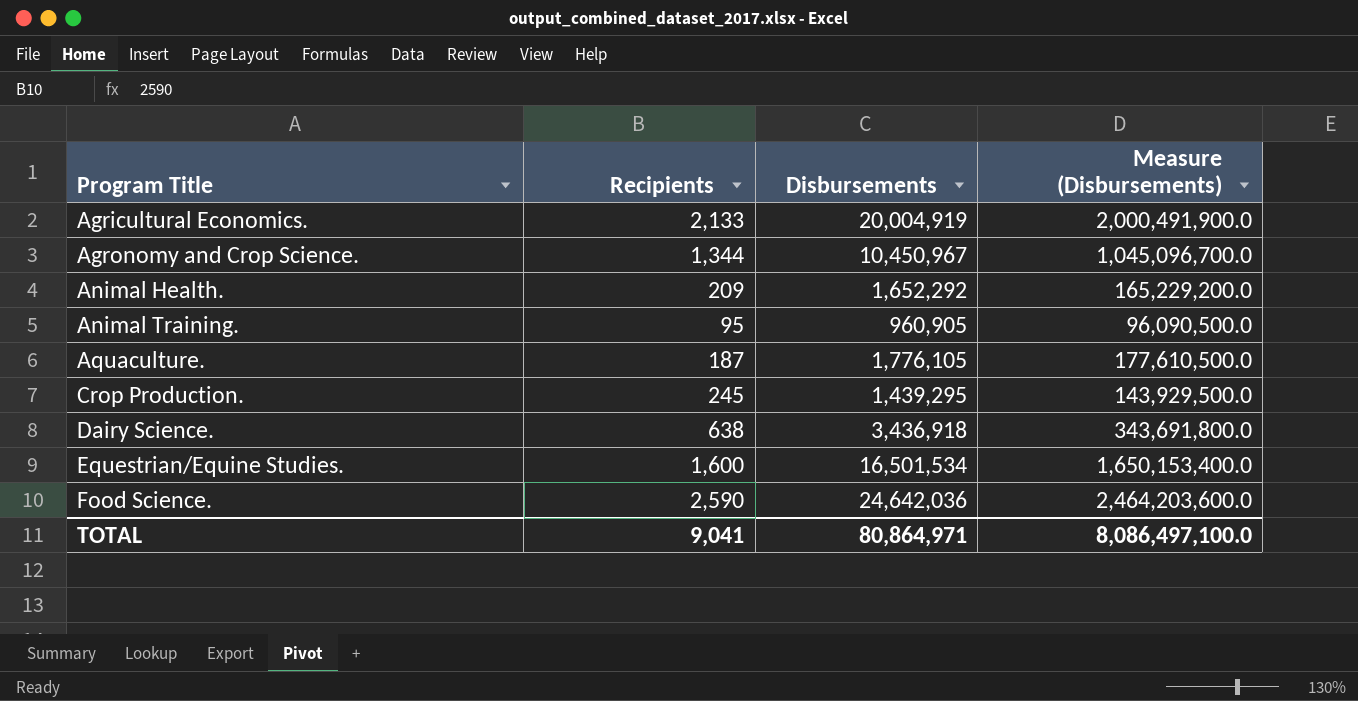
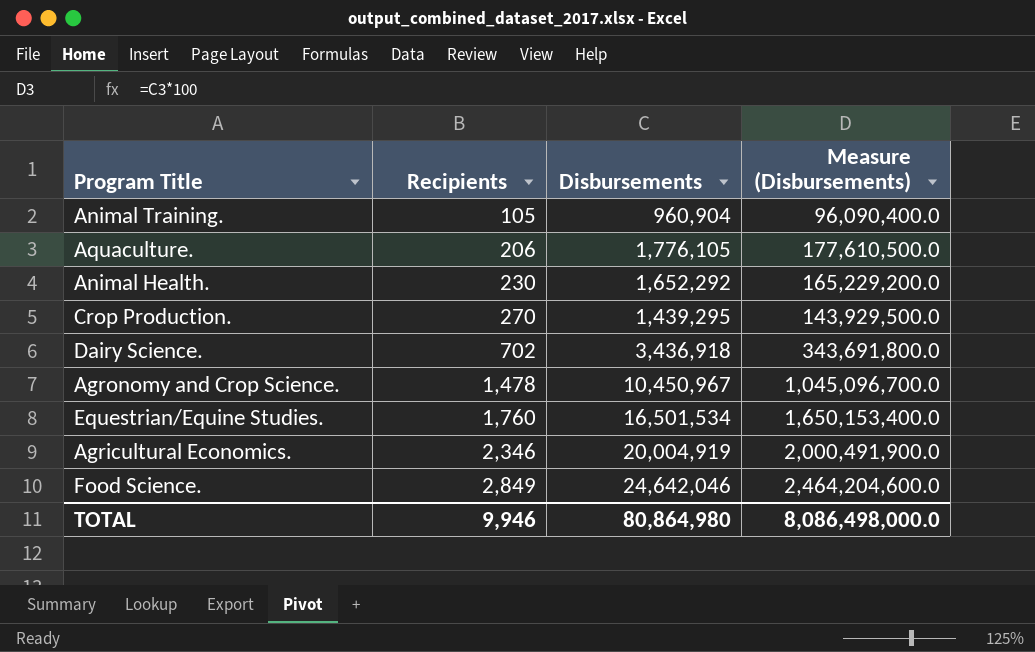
row order: Program Title ascending -> Recipients ascending
Animal Training. | Recipients: 95 -> 105
Animal Training. | Disbursements: 960,905 -> 960,904
Animal Training. | Measure (Disbursements): 96,090,500.0 -> 96,090,400.0
Aquaculture. | Recipients: 187 -> 206
Animal Health. | Recipients: 209 -> 230
Crop Production. | Recipients: 245 -> 270
Dairy Science. | Recipients: 638 -> 702
Agronomy and Crop Science. | Recipients: 1,344 -> 1,478
Equestrian/Equine Studies. | Recipients: 1,600 -> 1,760
Agricultural Economics. | Recipients: 2,133 -> 2,346
Food Science. | Recipients: 2,590 -> 2,849
Food Science. | Disbursements: 24,642,036 -> 24,642,046
Food Science. | Measure (Disbursements): 2,464,203,600.0 -> 2,464,204,600.0
TOTAL | Recipients: 9,041 -> 9,946
TOTAL | Disbursements: 80,864,971 -> 80,864,980
TOTAL | Measure (Disbursements): 8,086,497,100.0 -> 8,086,498,000.0

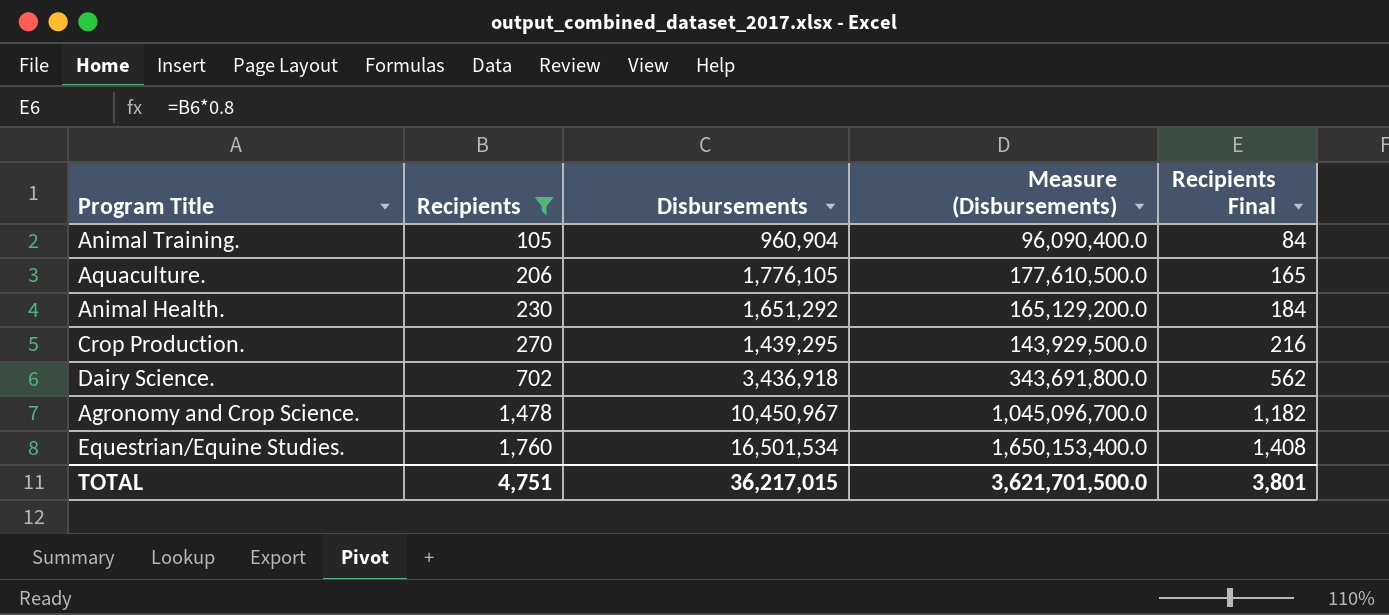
filter: none -> Recipients <= 1,760
column Recipients Final | formula: none -> [Recipients] * 0.8
Animal Health. | Disbursements: 1,652,292 -> 1,651,292
Animal Health. | Measure (Disbursements): 165,229,200.0 -> 165,129,200.0
TOTAL | Recipients: 9,946 -> 4,751
TOTAL | Disbursements: 80,864,980 -> 36,217,015
TOTAL | Measure (Disbursements): 8,086,498,000.0 -> 3,621,701,500.0

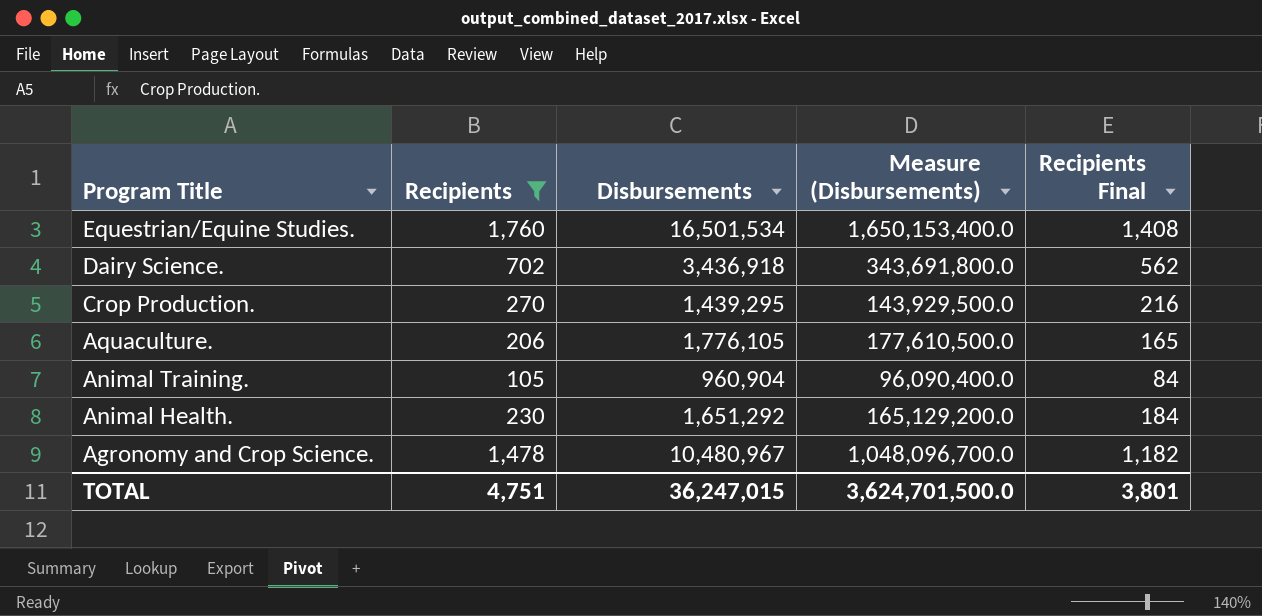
row order: Recipients ascending -> Program Title descending
Agronomy and Crop Science. | Disbursements: 10,450,967 -> 10,480,967
Agronomy and Crop Science. | Measure (Disbursements): 1,045,096,700.0 -> 1,048,096,700.0
TOTAL | Disbursements: 36,217,015 -> 36,247,015
TOTAL | Measure (Disbursements): 3,621,701,500.0 -> 3,624,701,500.0

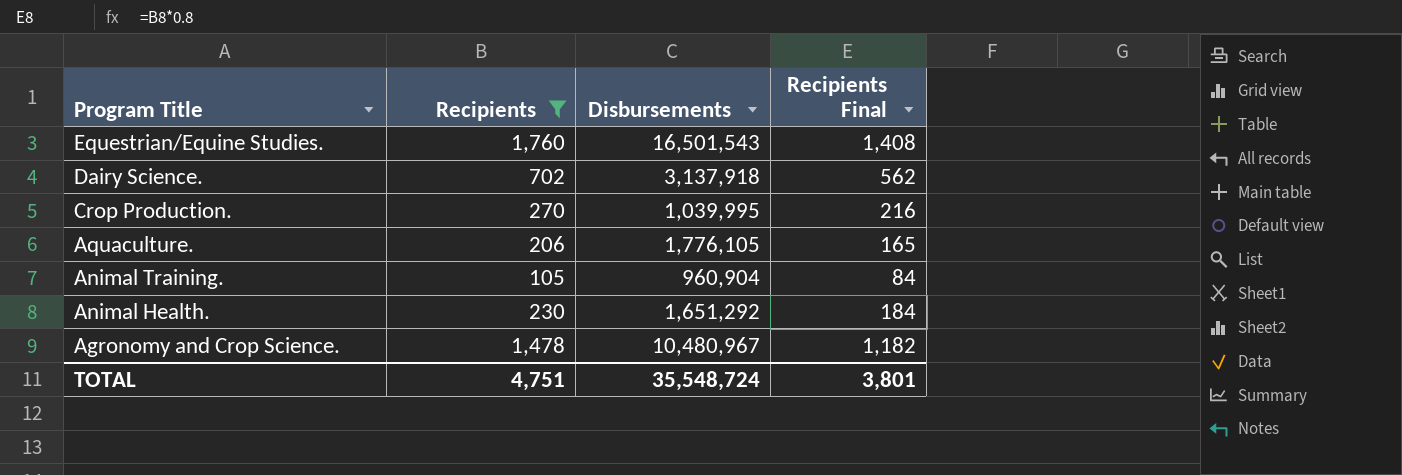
column Measure (Disbursements) | formula: [Disbursements] * 100 -> none
Equestrian/Equine Studies. | Disbursements: 16,501,534 -> 16,501,543
Dairy Science. | Disbursements: 3,436,918 -> 3,137,918
Crop Production. | Disbursements: 1,439,295 -> 1,039,995
TOTAL | Disbursements: 36,247,015 -> 35,548,724

